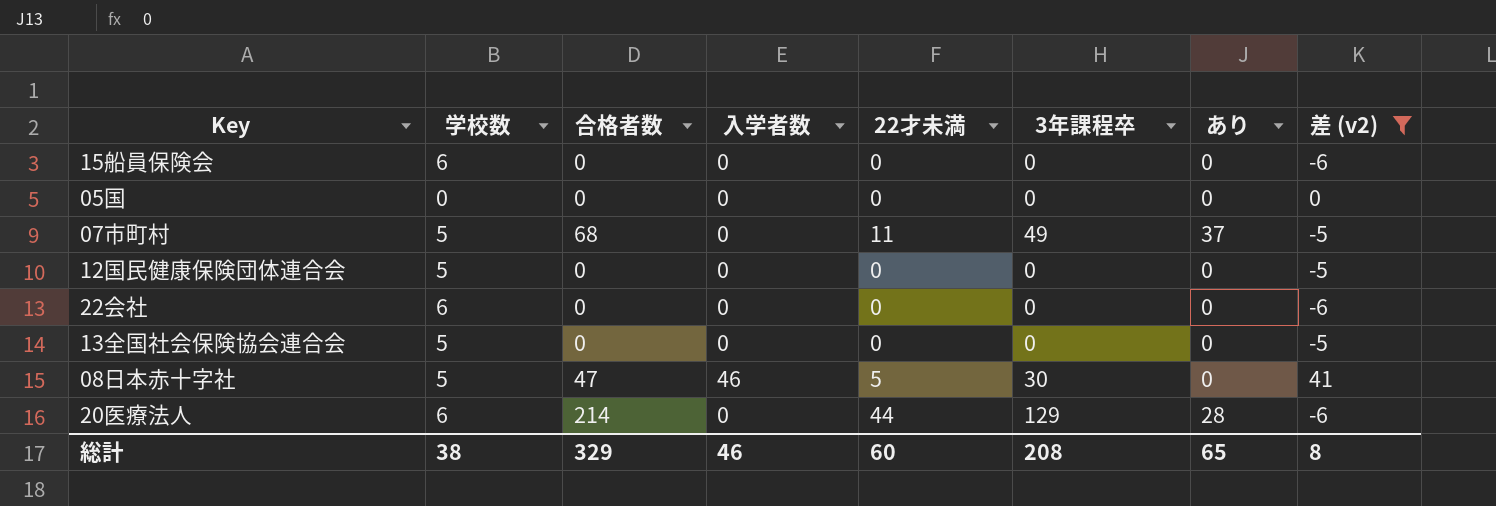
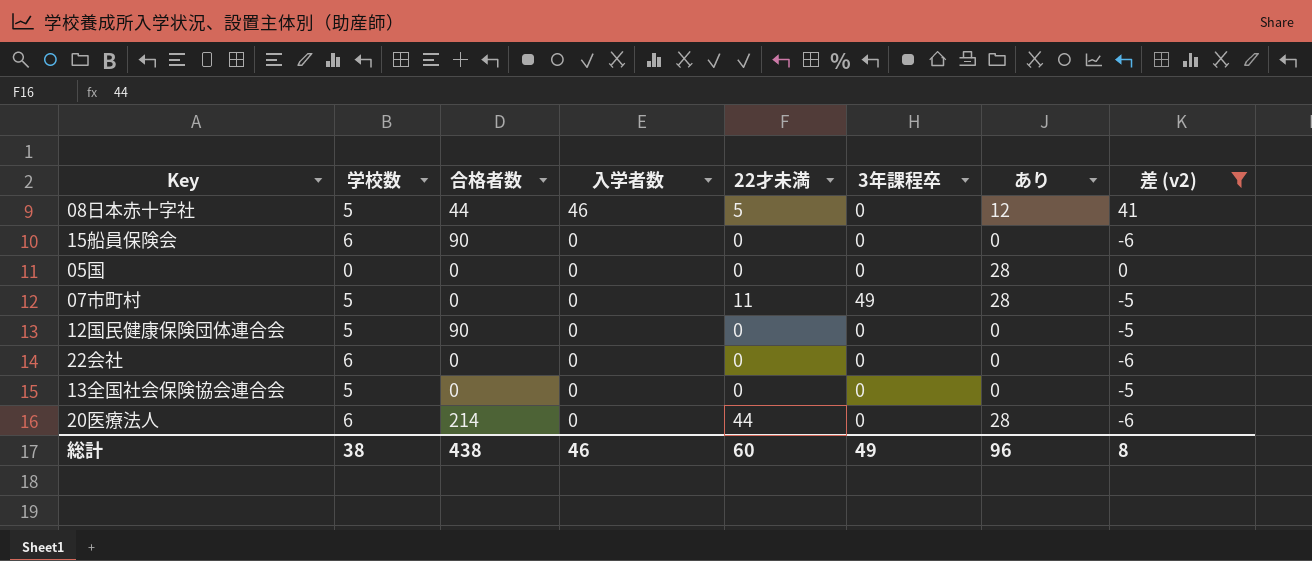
row order: none -> 入学者数 descending
08日本赤十字社 | 合格者数: 47 -> 44
08日本赤十字社 | 3年課程卒: 30 -> 0
08日本赤十字社 | あり: 0 -> 12
15船員保険会 | 合格者数: 0 -> 90
05国 | あり: 0 -> 28
07市町村 | 合格者数: 68 -> 0
07市町村 | あり: 37 -> 28
12国民健康保険団体連合会 | 合格者数: 0 -> 90
20医療法人 | 3年課程卒: 129 -> 0
総計 | 合格者数: 329 -> 438
総計 | 3年課程卒: 208 -> 49
総計 | あり: 65 -> 96

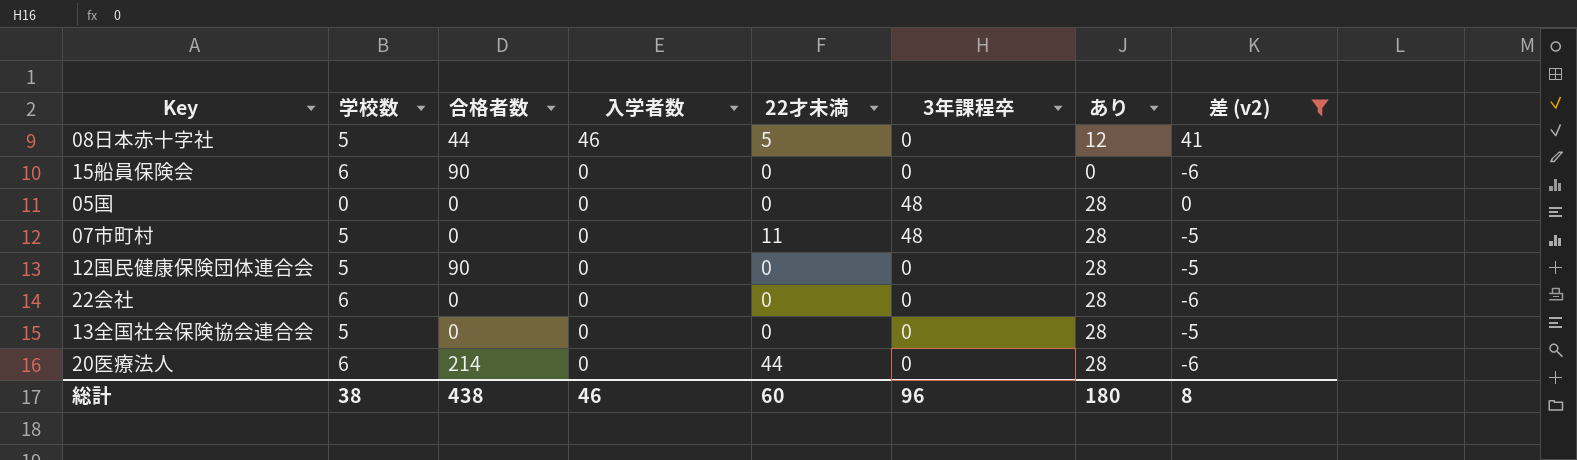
05国 | 3年課程卒: 0 -> 48
07市町村 | 3年課程卒: 49 -> 48
12国民健康保険団体連合会 | あり: 0 -> 28
22会社 | あり: 0 -> 28
13全国社会保険協会連合会 | あり: 0 -> 28
総計 | 3年課程卒: 49 -> 96
総計 | あり: 96 -> 180

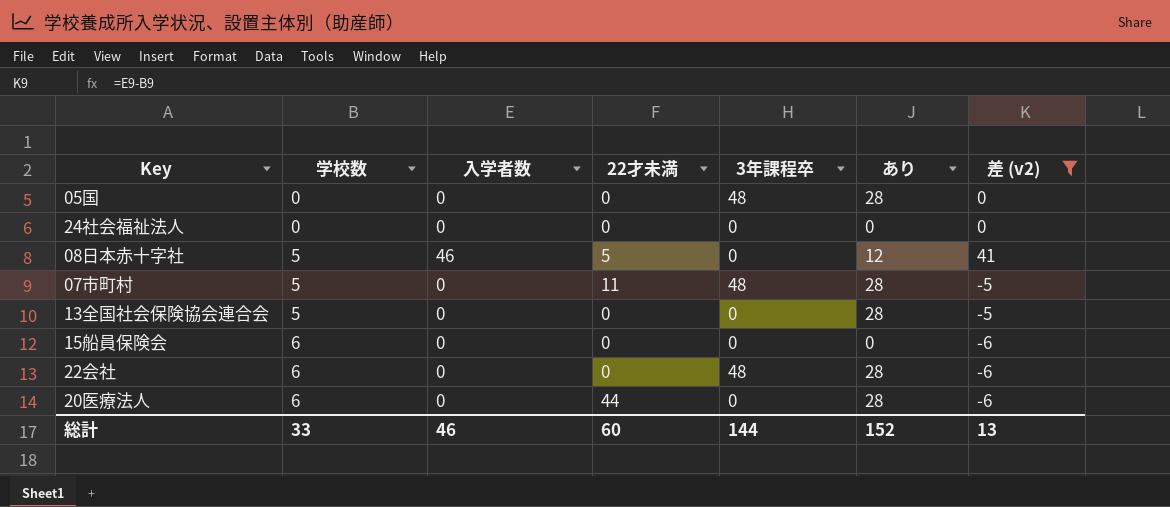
row order: 入学者数 descending -> 学校数 ascending
column 合格者数 | position: 3 -> none
row 12国民健康保険団体連合会: 5 | 90 | 0 | 0 | 0 | 28 | -5 -> none
row 24社会福祉法人: none -> 0 | 0 | 0 | 0 | 0 | 0
22会社 | 3年課程卒: 0 -> 48
総計 | 学校数: 38 -> 33
総計 | 3年課程卒: 96 -> 144
総計 | あり: 180 -> 152
総計 | 差 (v2): 8 -> 13

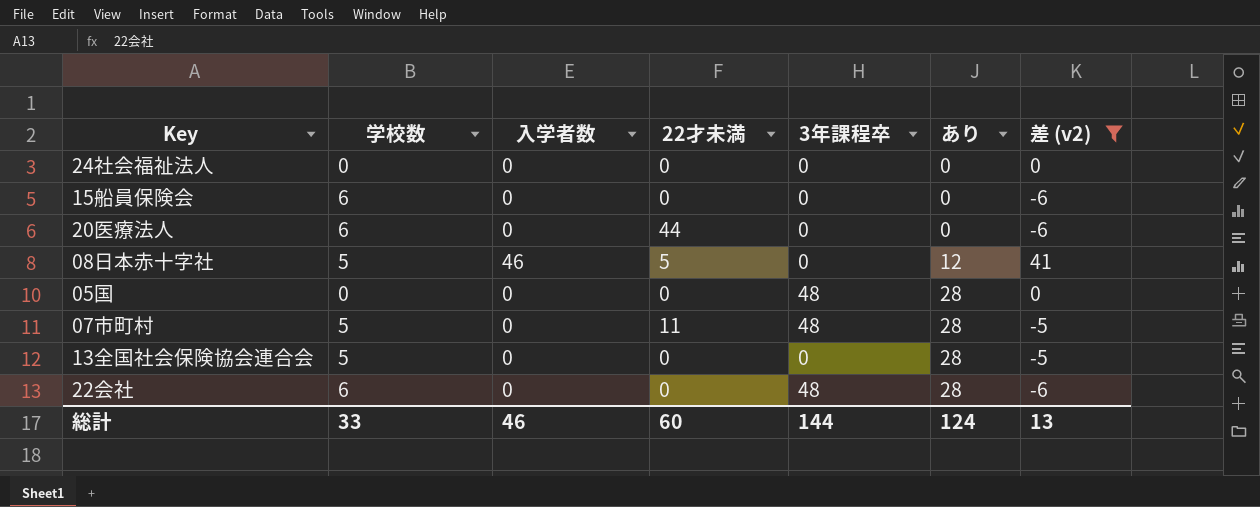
row order: 学校数 ascending -> あり ascending
20医療法人 | あり: 28 -> 0
総計 | あり: 152 -> 124

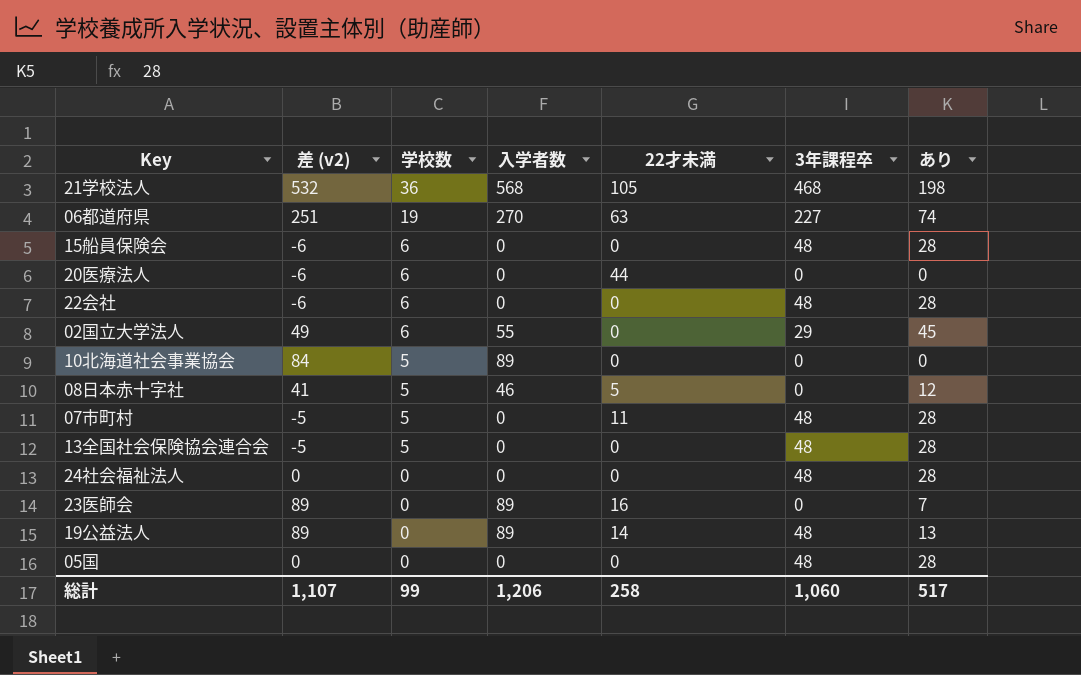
filter: 差 (v2) <= 41 -> none
row order: あり ascending -> 学校数 descending
column 差 (v2) | position: 7 -> 2
15船員保険会 | 3年課程卒: 0 -> 48
15船員保険会 | あり: 0 -> 28
13全国社会保険協会連合会 | 3年課程卒: 0 -> 48
24社会福祉法人 | 3年課程卒: 0 -> 48
24社会福祉法人 | あり: 0 -> 28
総計 | 差 (v2): 13 -> 1,107
総計 | 学校数: 33 -> 99
総計 | 入学者数: 46 -> 1,206
総計 | 22才未満: 60 -> 258
総計 | 3年課程卒: 144 -> 1,060
総計 | あり: 124 -> 517

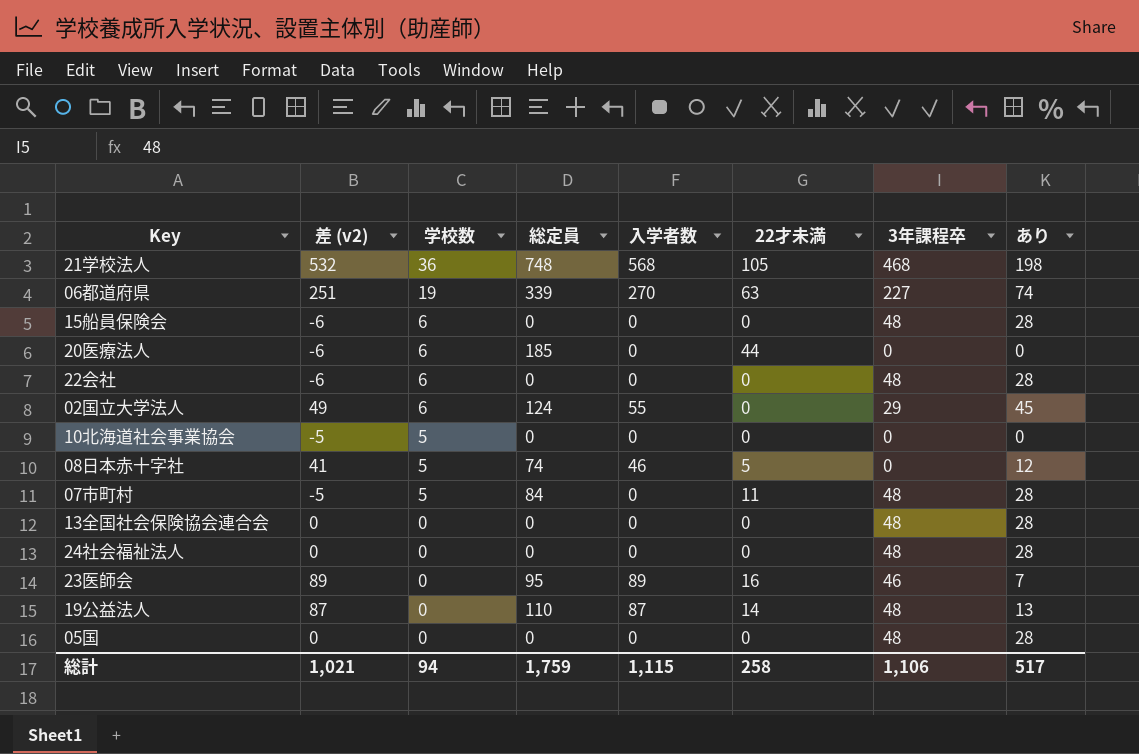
column 総定員 | position: none -> 4
10北海道社会事業協会 | 差 (v2): 84 -> -5
10北海道社会事業協会 | 入学者数: 89 -> 0
13全国社会保険協会連合会 | 差 (v2): -5 -> 0
13全国社会保険協会連合会 | 学校数: 5 -> 0
23医師会 | 3年課程卒: 0 -> 46
19公益法人 | 差 (v2): 89 -> 87
19公益法人 | 入学者数: 89 -> 87
総計 | 差 (v2): 1,107 -> 1,021
総計 | 学校数: 99 -> 94
総計 | 入学者数: 1,206 -> 1,115
総計 | 3年課程卒: 1,060 -> 1,106

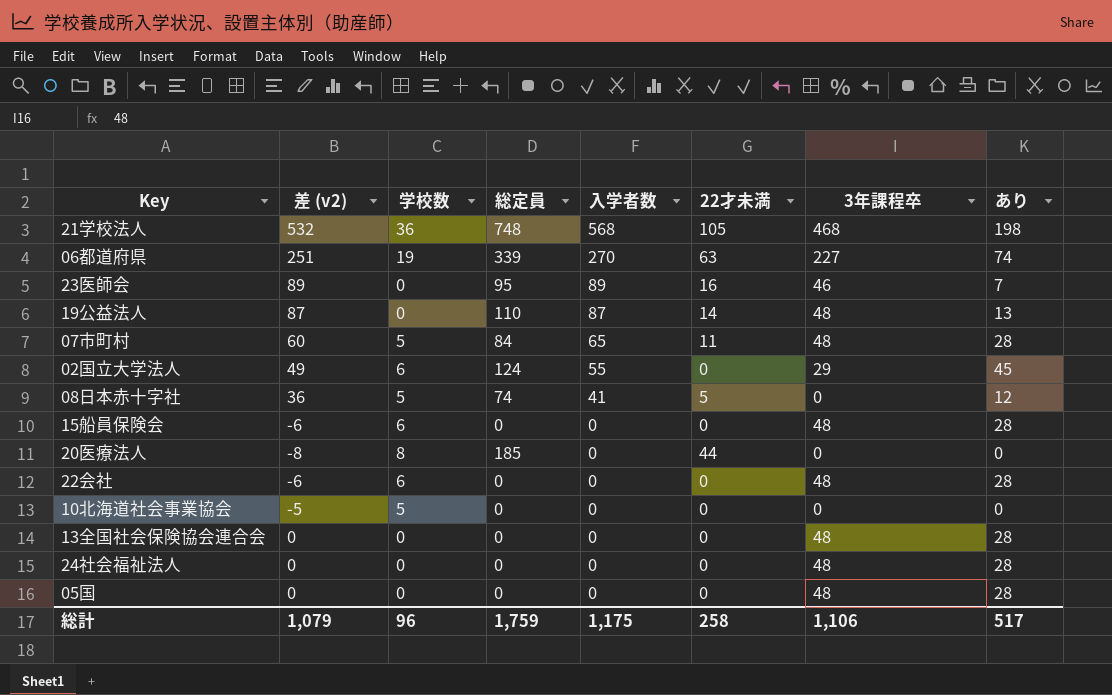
row order: 学校数 descending -> 入学者数 descending
07市町村 | 差 (v2): -5 -> 60
07市町村 | 入学者数: 0 -> 65
08日本赤十字社 | 差 (v2): 41 -> 36
08日本赤十字社 | 入学者数: 46 -> 41
20医療法人 | 差 (v2): -6 -> -8
20医療法人 | 学校数: 6 -> 8
総計 | 差 (v2): 1,021 -> 1,079
総計 | 学校数: 94 -> 96
総計 | 入学者数: 1,115 -> 1,175

